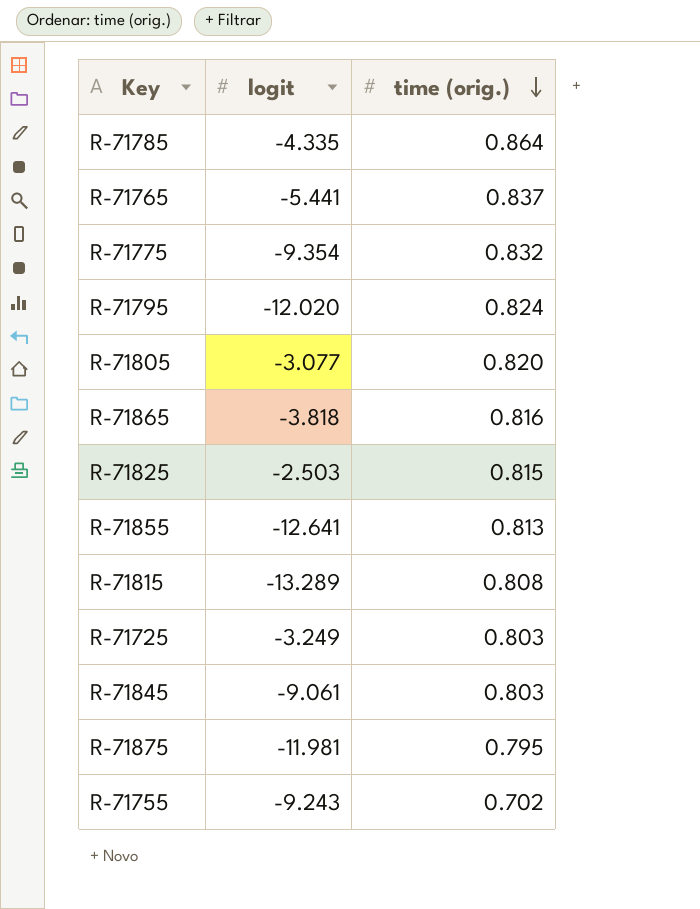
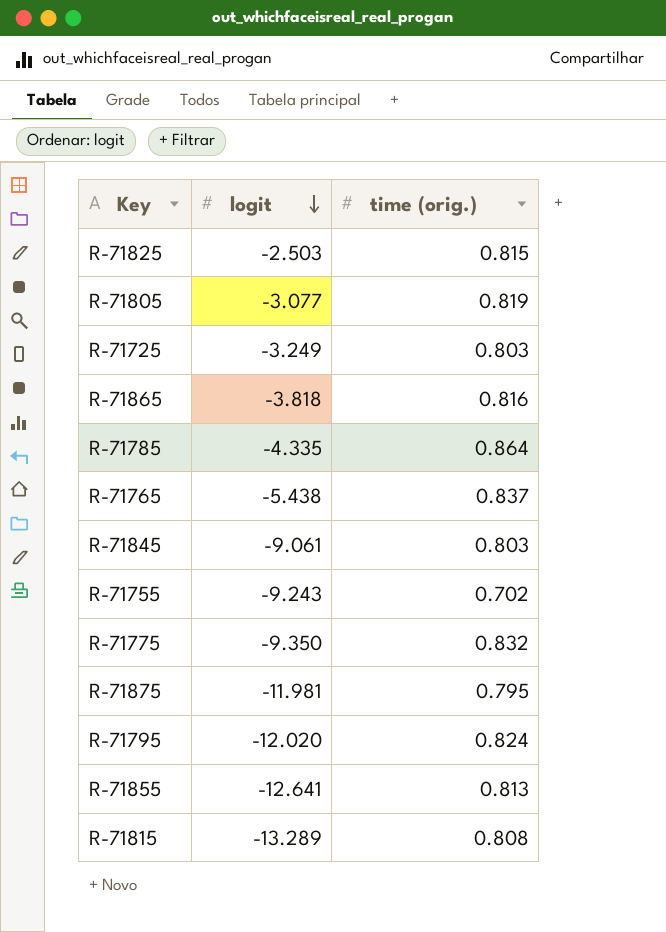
row order: time (orig.) descending -> logit descending
R-71805 | time (orig.): 0.820 -> 0.819
R-71765 | logit: -5.441 -> -5.438
R-71775 | logit: -9.354 -> -9.350

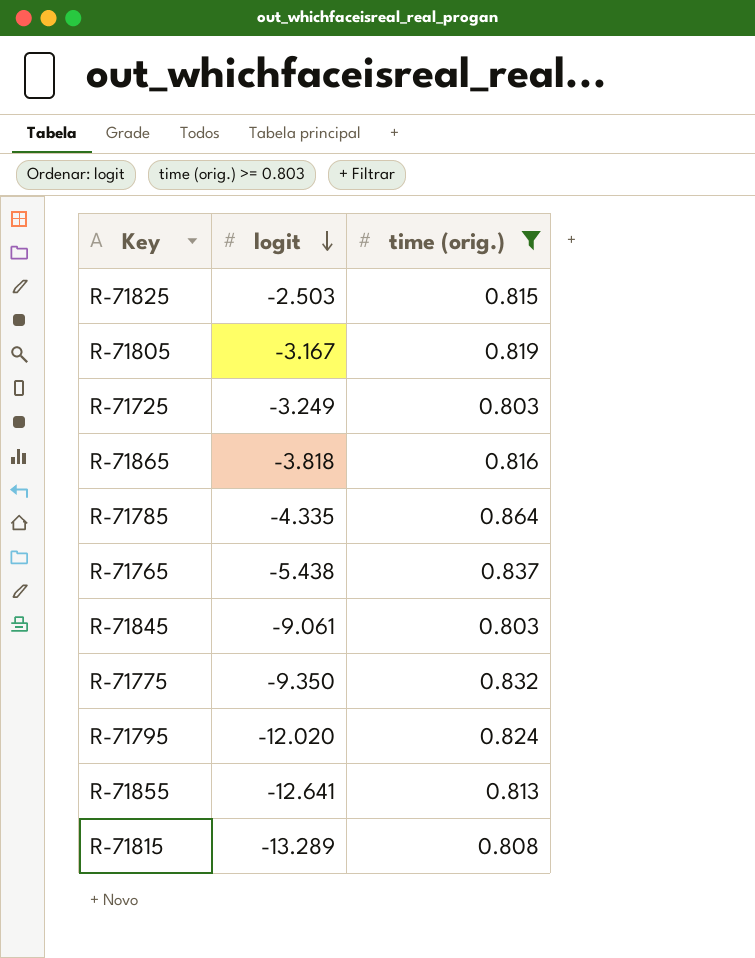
filter: none -> time (orig.) >= 0.803
R-71805 | logit: -3.077 -> -3.167

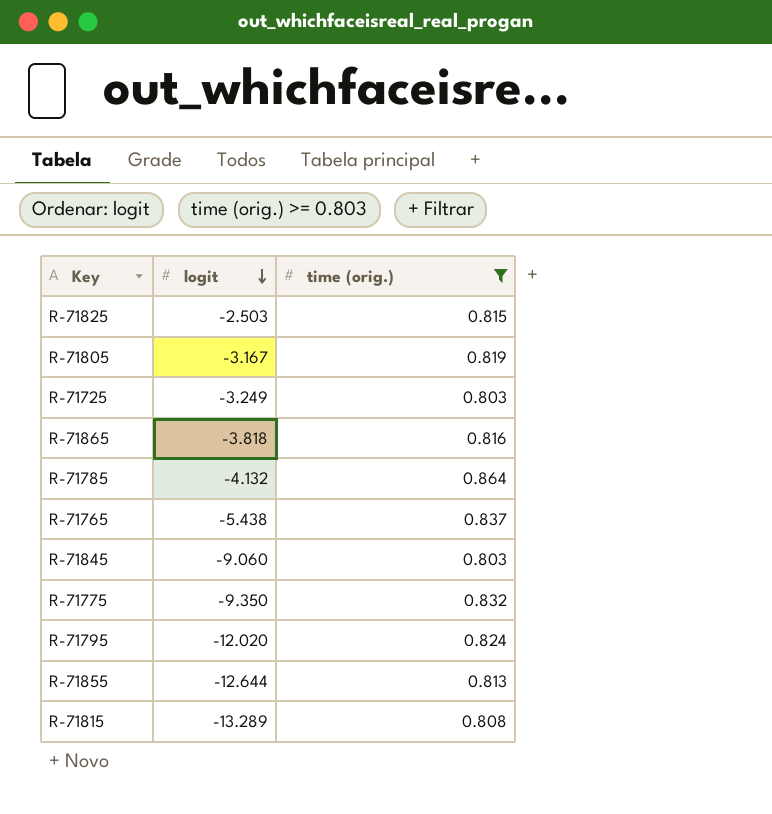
R-71785 | logit: -4.335 -> -4.132
R-71845 | logit: -9.061 -> -9.060
R-71855 | logit: -12.641 -> -12.644

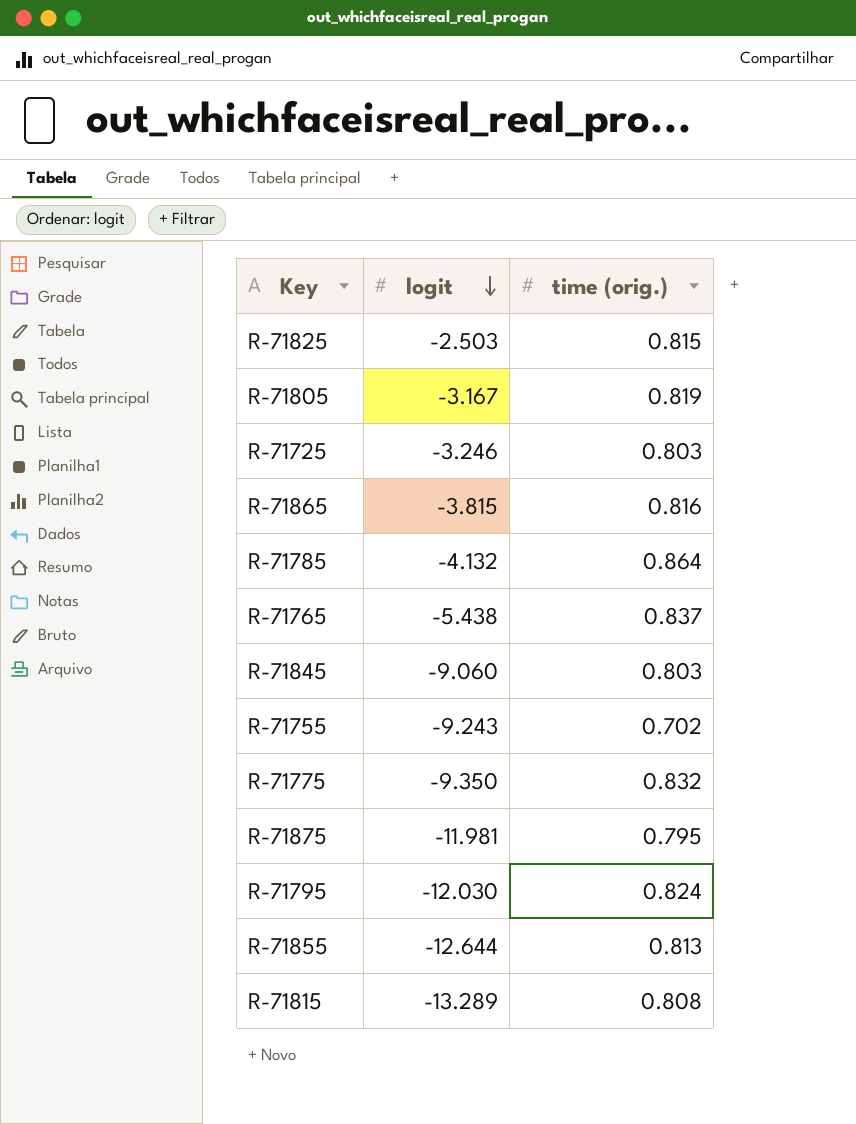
filter: time (orig.) >= 0.803 -> none
R-71725 | logit: -3.249 -> -3.246
R-71865 | logit: -3.818 -> -3.815
R-71795 | logit: -12.020 -> -12.030

